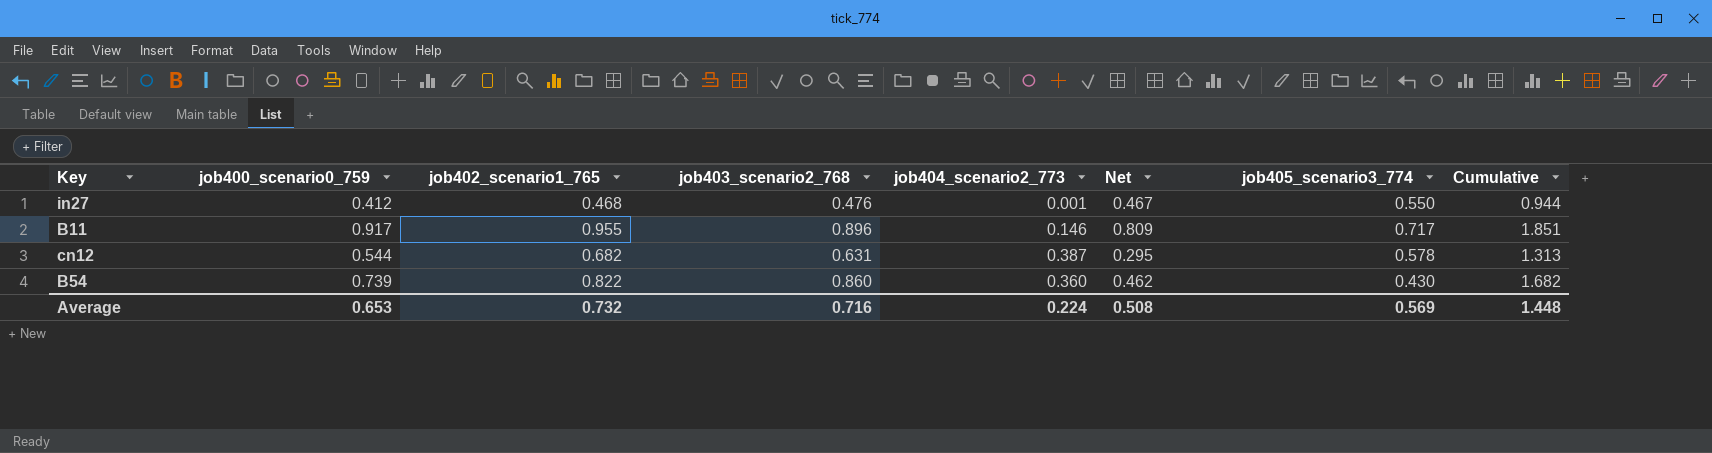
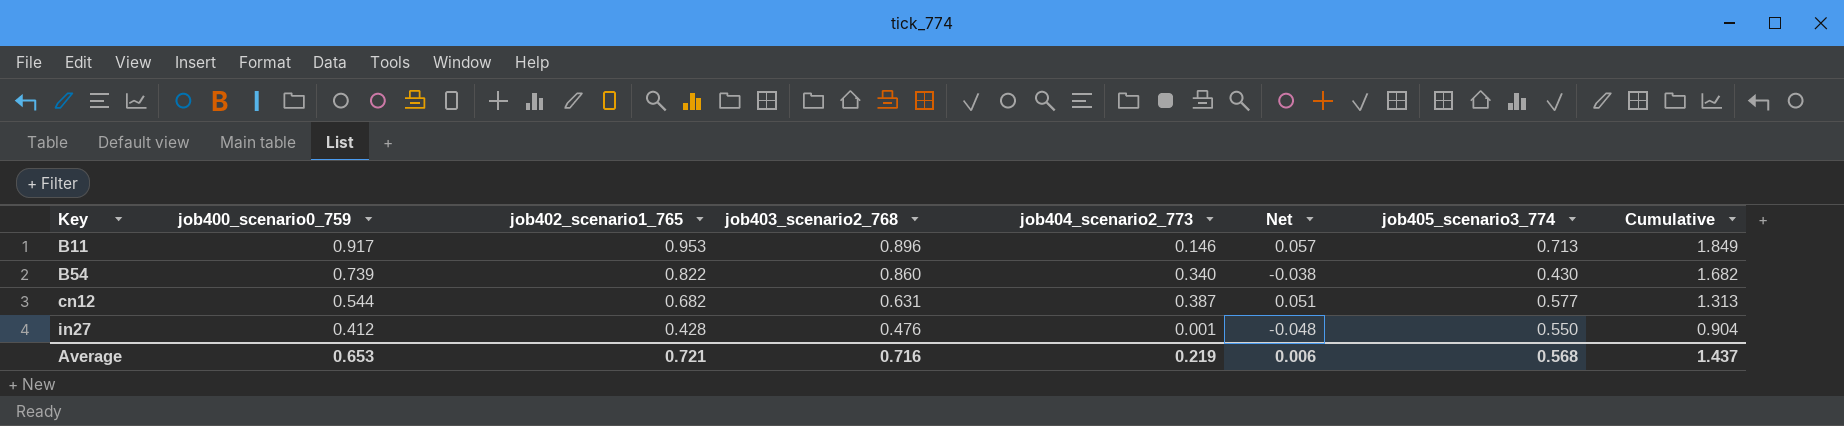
row order: none -> Key ascending
column Net | formula: [job402_scenario1_765] - [job404_scenario2_773] -> [job402_scenario1_765] - [job403_scenario2_768]
B11 | job402_scenario1_765: 0.955 -> 0.953
B11 | job405_scenario3_774: 0.717 -> 0.713
B11 | Cumulative: 1.851 -> 1.849
B54 | job404_scenario2_773: 0.360 -> 0.340
cn12 | job405_scenario3_774: 0.578 -> 0.577
in27 | job402_scenario1_765: 0.468 -> 0.428
in27 | Cumulative: 0.944 -> 0.904
Average | job402_scenario1_765: 0.732 -> 0.721
Average | job404_scenario2_773: 0.224 -> 0.219
Average | Net: 0.508 -> 0.006
Average | job405_scenario3_774: 0.569 -> 0.568
Average | Cumulative: 1.448 -> 1.437

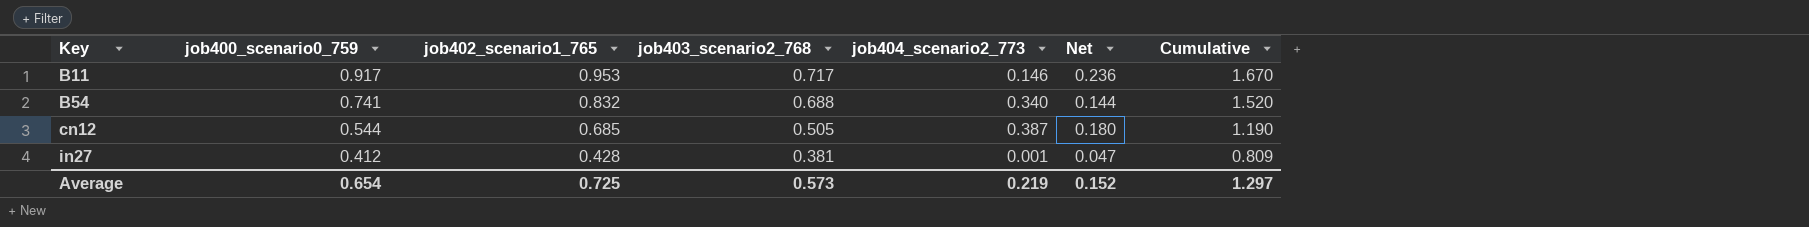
column job405_scenario3_774 | position: 7 -> none
B11 | job403_scenario2_768: 0.896 -> 0.717
B11 | Net: 0.057 -> 0.236
B11 | Cumulative: 1.849 -> 1.670
B54 | job400_scenario0_759: 0.739 -> 0.741
B54 | job402_scenario1_765: 0.822 -> 0.832
B54 | job403_scenario2_768: 0.860 -> 0.688
B54 | Net: -0.038 -> 0.144
B54 | Cumulative: 1.682 -> 1.520
cn12 | job402_scenario1_765: 0.682 -> 0.685
cn12 | job403_scenario2_768: 0.631 -> 0.505
cn12 | Net: 0.051 -> 0.180
cn12 | Cumulative: 1.313 -> 1.190
in27 | job403_scenario2_768: 0.476 -> 0.381
in27 | Net: -0.048 -> 0.047
in27 | Cumulative: 0.904 -> 0.809
Average | job400_scenario0_759: 0.653 -> 0.654
Average | job402_scenario1_765: 0.721 -> 0.725
Average | job403_scenario2_768: 0.716 -> 0.573
Average | Net: 0.006 -> 0.152
Average | Cumulative: 1.437 -> 1.297

